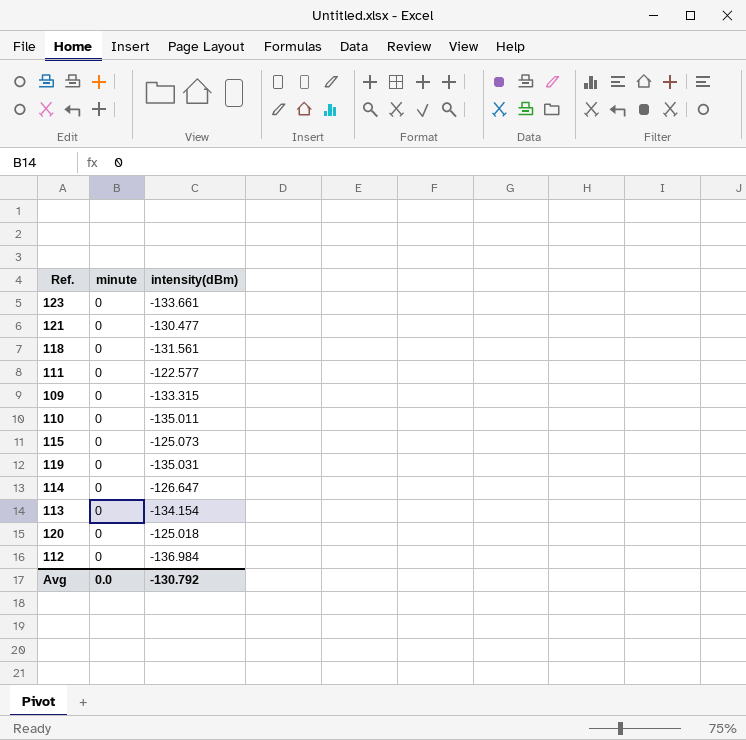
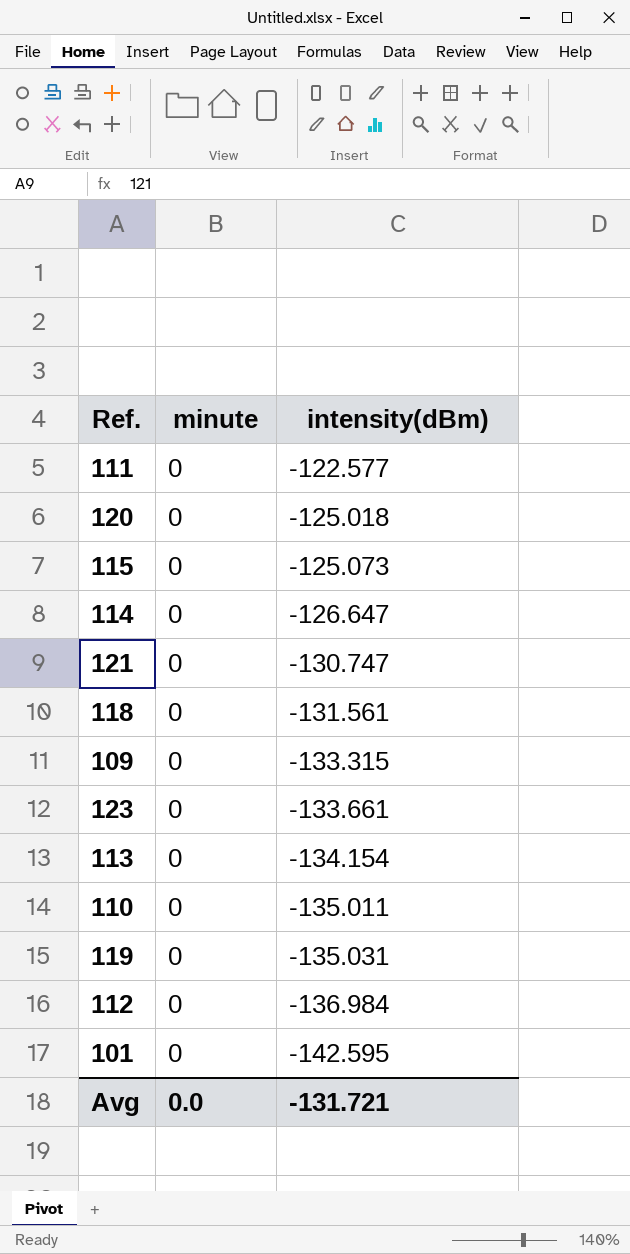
row order: none -> intensity(dBm) descending
121 | intensity(dBm): -130.477 -> -130.747
row 101: none -> 0 | -142.595
Avg | intensity(dBm): -130.792 -> -131.721

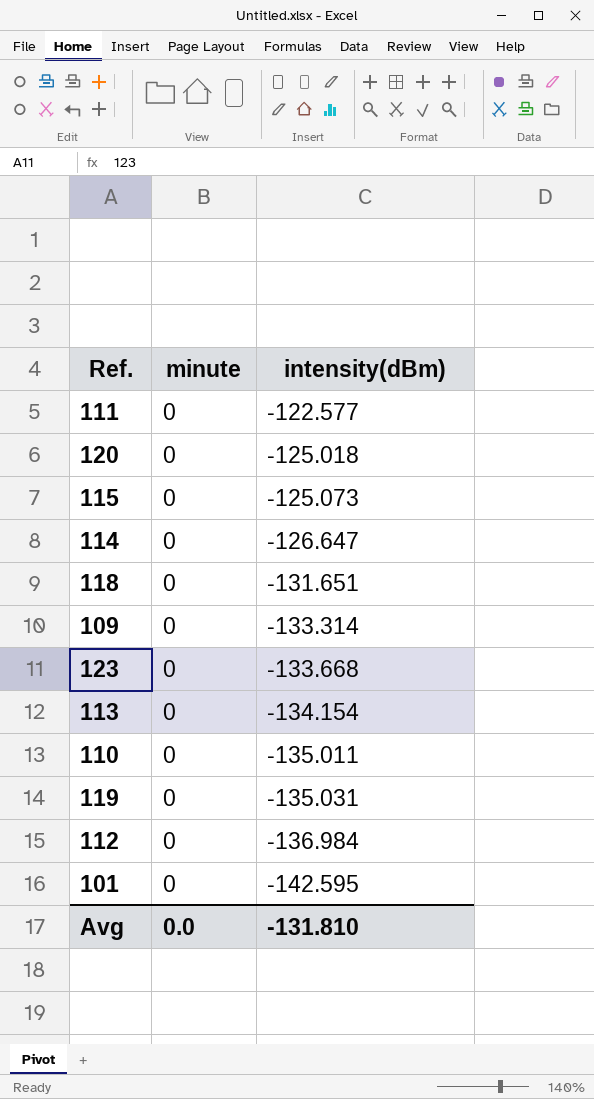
row 121: 0 | -130.747 -> none
118 | intensity(dBm): -131.561 -> -131.651
109 | intensity(dBm): -133.315 -> -133.314
123 | intensity(dBm): -133.661 -> -133.668
Avg | intensity(dBm): -131.721 -> -131.810

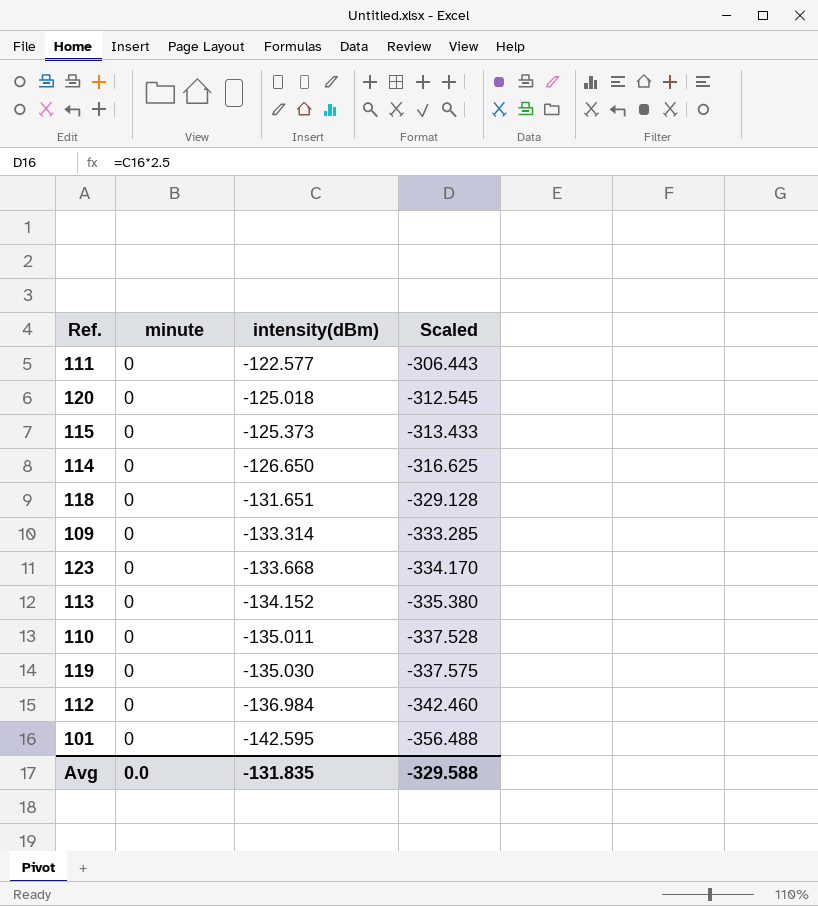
column Scaled | formula: none -> [intensity(dBm)] * 2.5
115 | intensity(dBm): -125.073 -> -125.373
114 | intensity(dBm): -126.647 -> -126.650
113 | intensity(dBm): -134.154 -> -134.152
119 | intensity(dBm): -135.031 -> -135.030
Avg | intensity(dBm): -131.810 -> -131.835

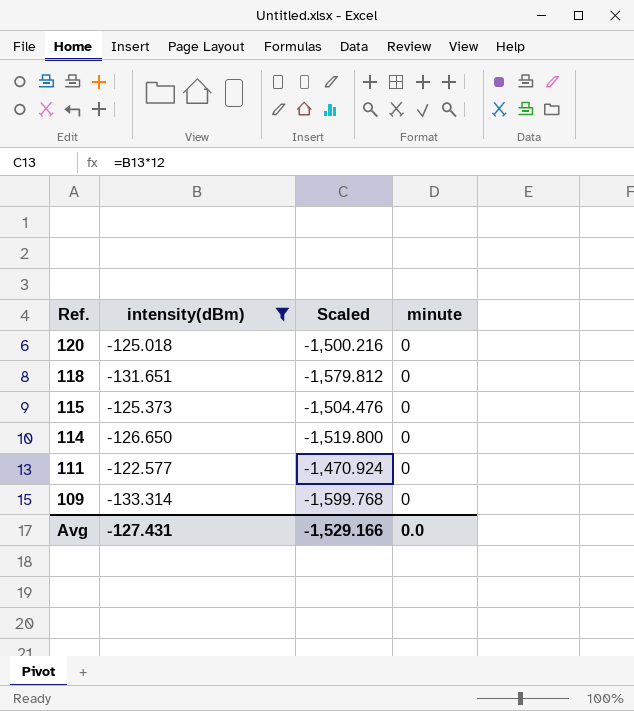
filter: none -> intensity(dBm) >= -133.314
row order: intensity(dBm) descending -> Ref. descending
column Scaled | formula: [intensity(dBm)] * 2.5 -> [intensity(dBm)] * 12
column minute | position: 2 -> 4
Avg | intensity(dBm): -131.835 -> -127.431
Avg | Scaled: -329.588 -> -1,529.166

